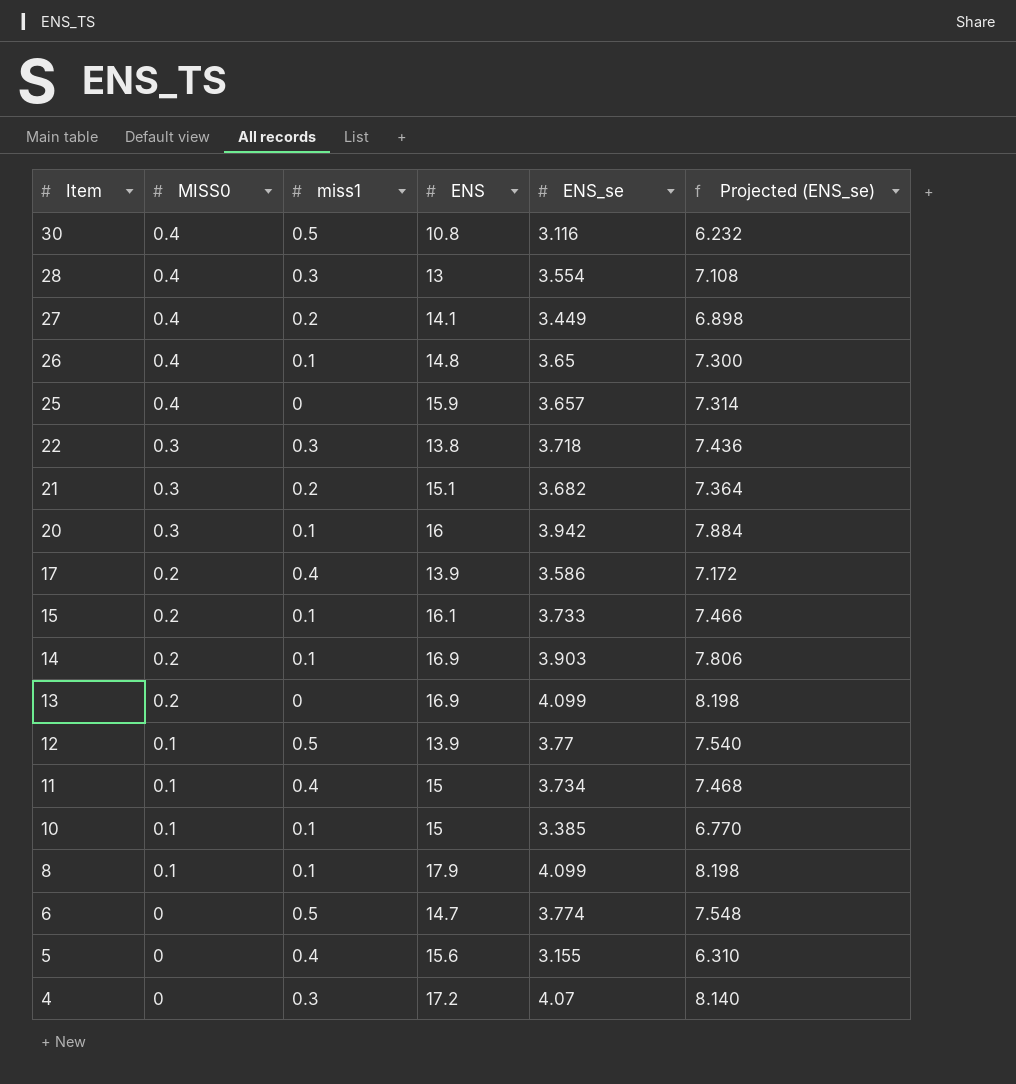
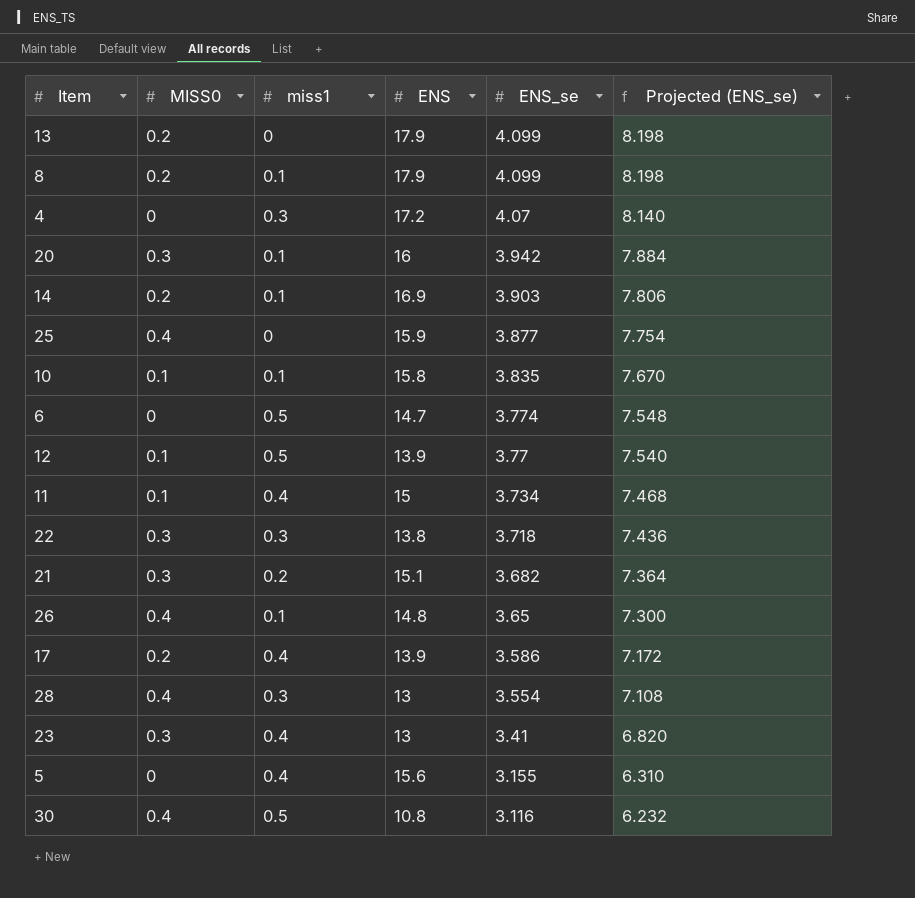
row order: Item descending -> ENS_se descending
row 27: 0.4 | 0.2 | 14.1 | 3.449 | 6.898 -> none
row 15: 0.2 | 0.1 | 16.1 | 3.733 | 7.466 -> none
13 | ENS: 16.9 -> 17.9
8 | MISS0: 0.1 -> 0.2
25 | ENS_se: 3.657 -> 3.877
25 | Projected (ENS_se): 7.314 -> 7.754
10 | ENS: 15 -> 15.8
10 | ENS_se: 3.385 -> 3.835
10 | Projected (ENS_se): 6.770 -> 7.670
row 23: none -> 0.3 | 0.4 | 13 | 3.41 | 6.820

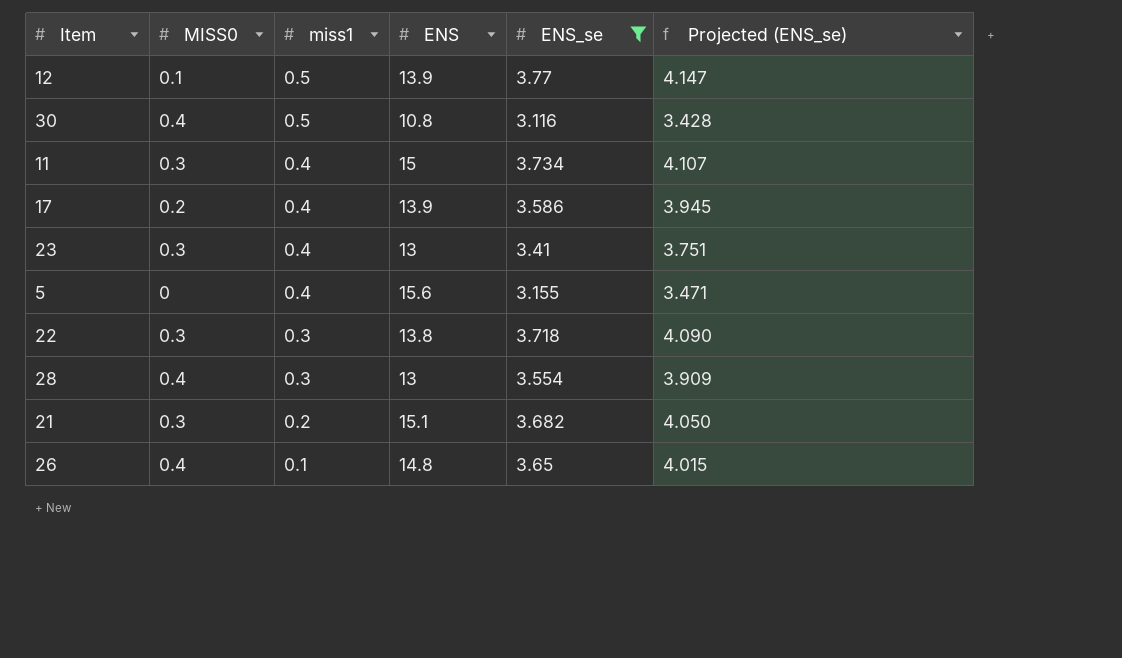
filter: none -> ENS_se <= 3.77
row order: ENS_se descending -> miss1 descending
column Projected (ENS_se) | formula: [ENS_se] * 2 -> [ENS_se] * 1.1
11 | MISS0: 0.1 -> 0.3

